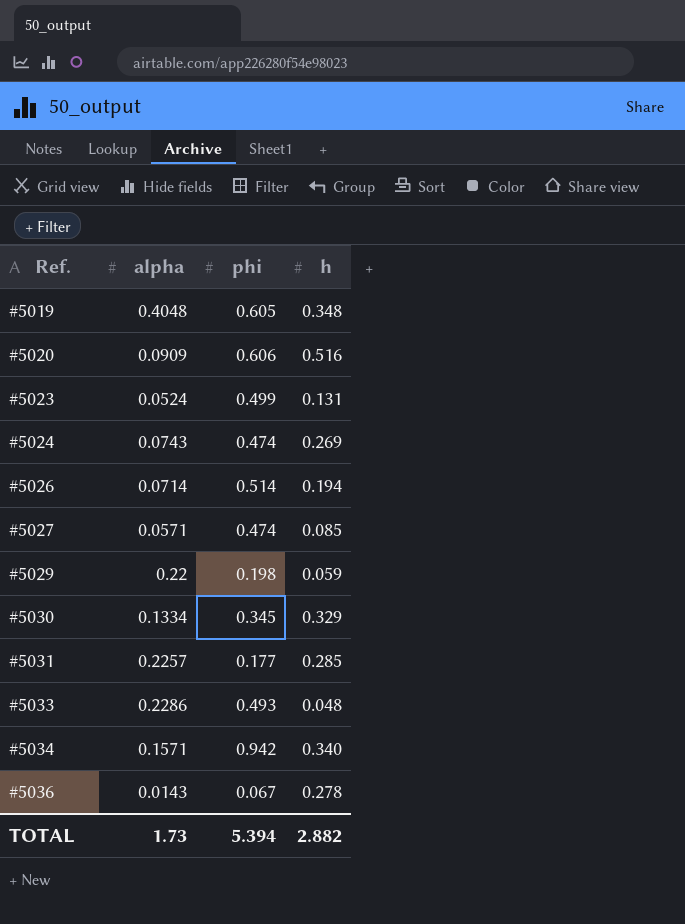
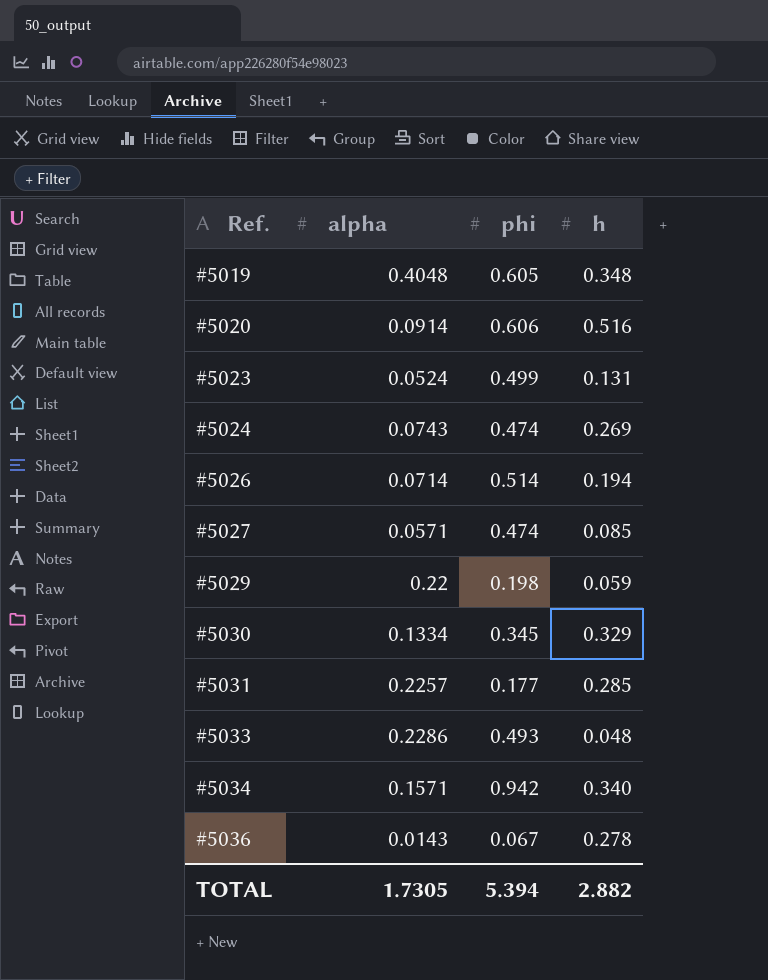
#5020 | alpha: 0.0909 -> 0.0914
TOTAL | alpha: 1.73 -> 1.7305

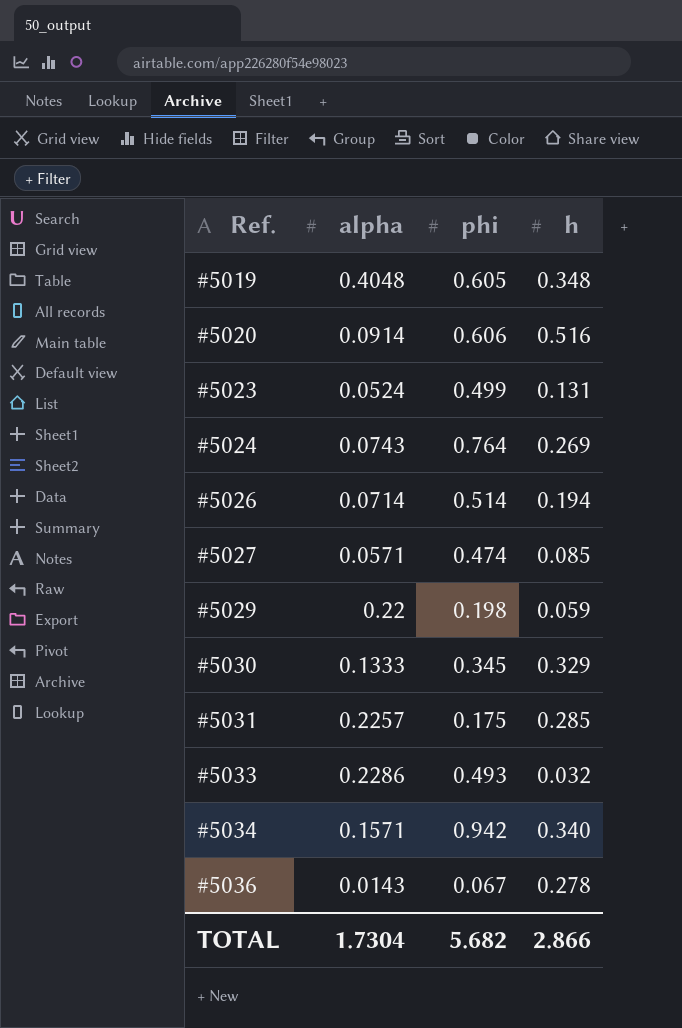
#5024 | phi: 0.474 -> 0.764
#5030 | alpha: 0.1334 -> 0.1333
#5031 | phi: 0.177 -> 0.175
#5033 | h: 0.048 -> 0.032
TOTAL | alpha: 1.7305 -> 1.7304
TOTAL | phi: 5.394 -> 5.682
TOTAL | h: 2.882 -> 2.866

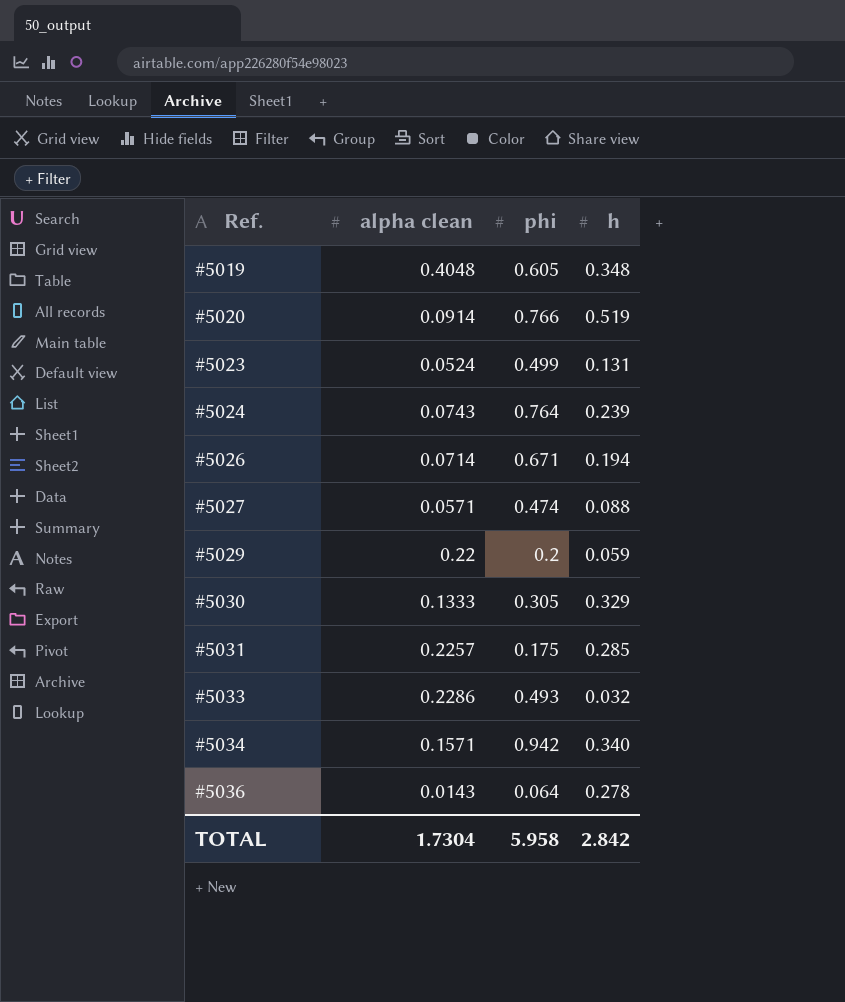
column name: alpha -> alpha clean
#5020 | phi: 0.606 -> 0.766
#5020 | h: 0.516 -> 0.519
#5024 | h: 0.269 -> 0.239
#5026 | phi: 0.514 -> 0.671
#5027 | h: 0.085 -> 0.088
#5029 | phi: 0.198 -> 0.2
#5030 | phi: 0.345 -> 0.305
#5036 | phi: 0.067 -> 0.064
TOTAL | phi: 5.682 -> 5.958
TOTAL | h: 2.866 -> 2.842

